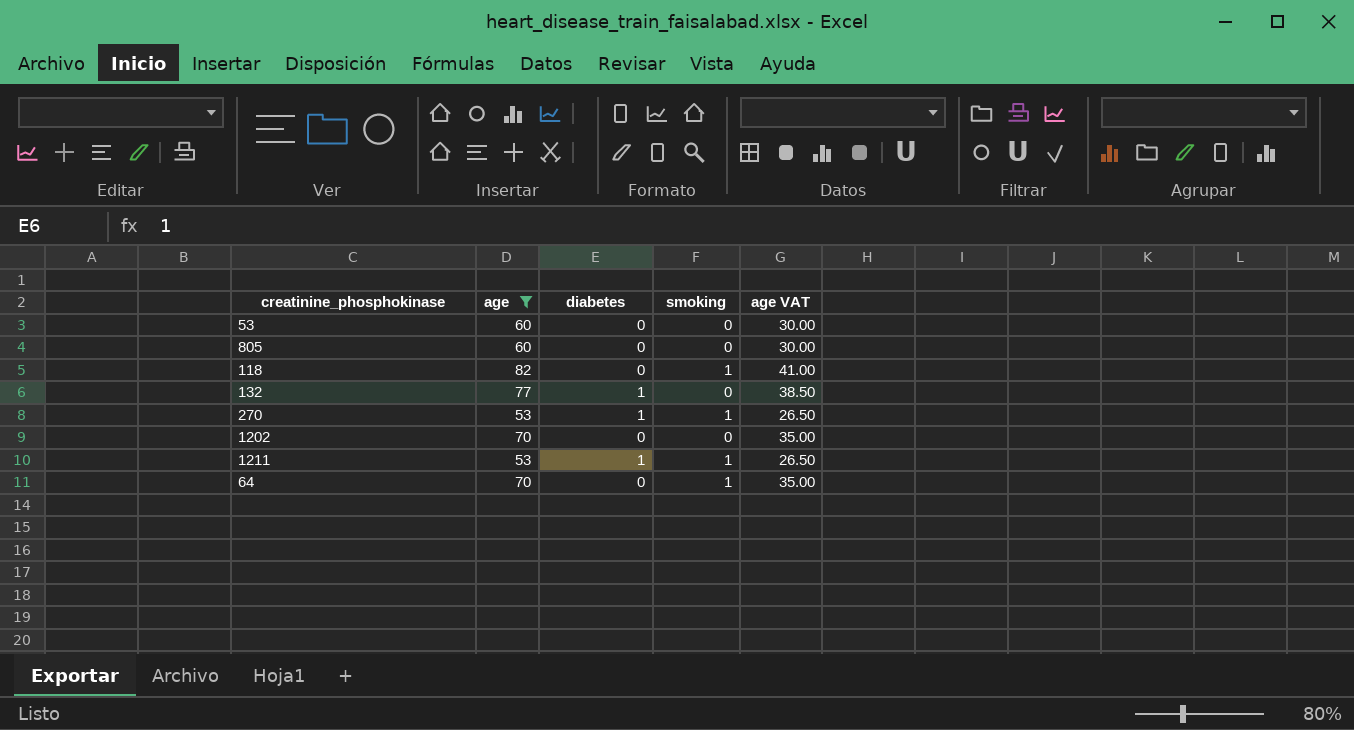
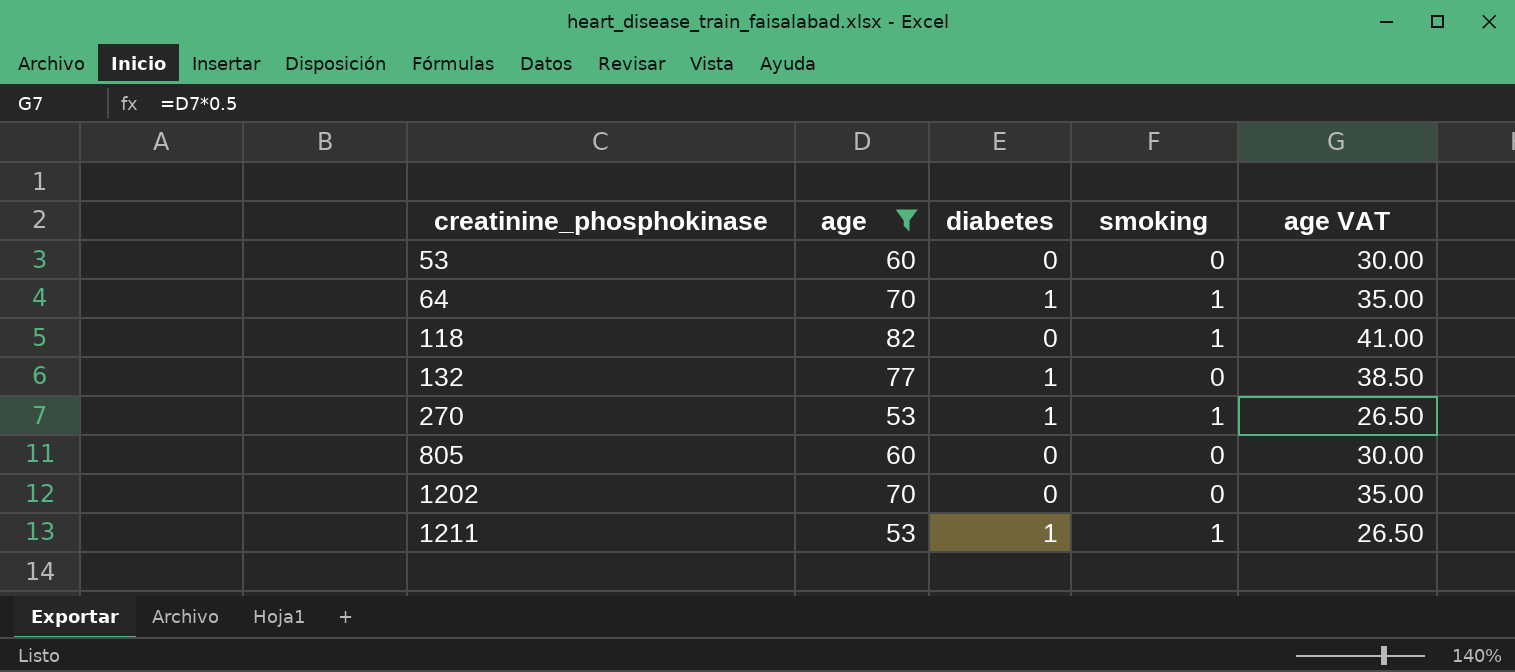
row order: none -> creatinine_phosphokinase ascending
64 | diabetes: 0 -> 1

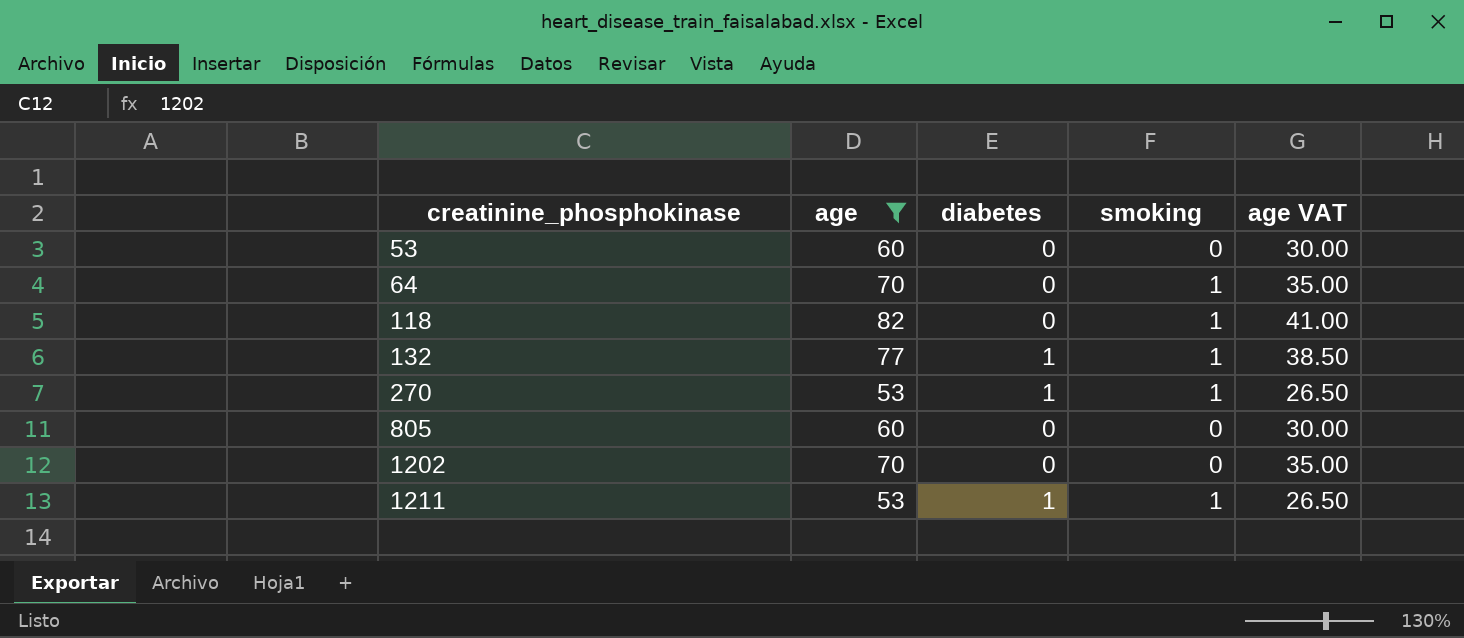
64 | diabetes: 1 -> 0
132 | smoking: 0 -> 1

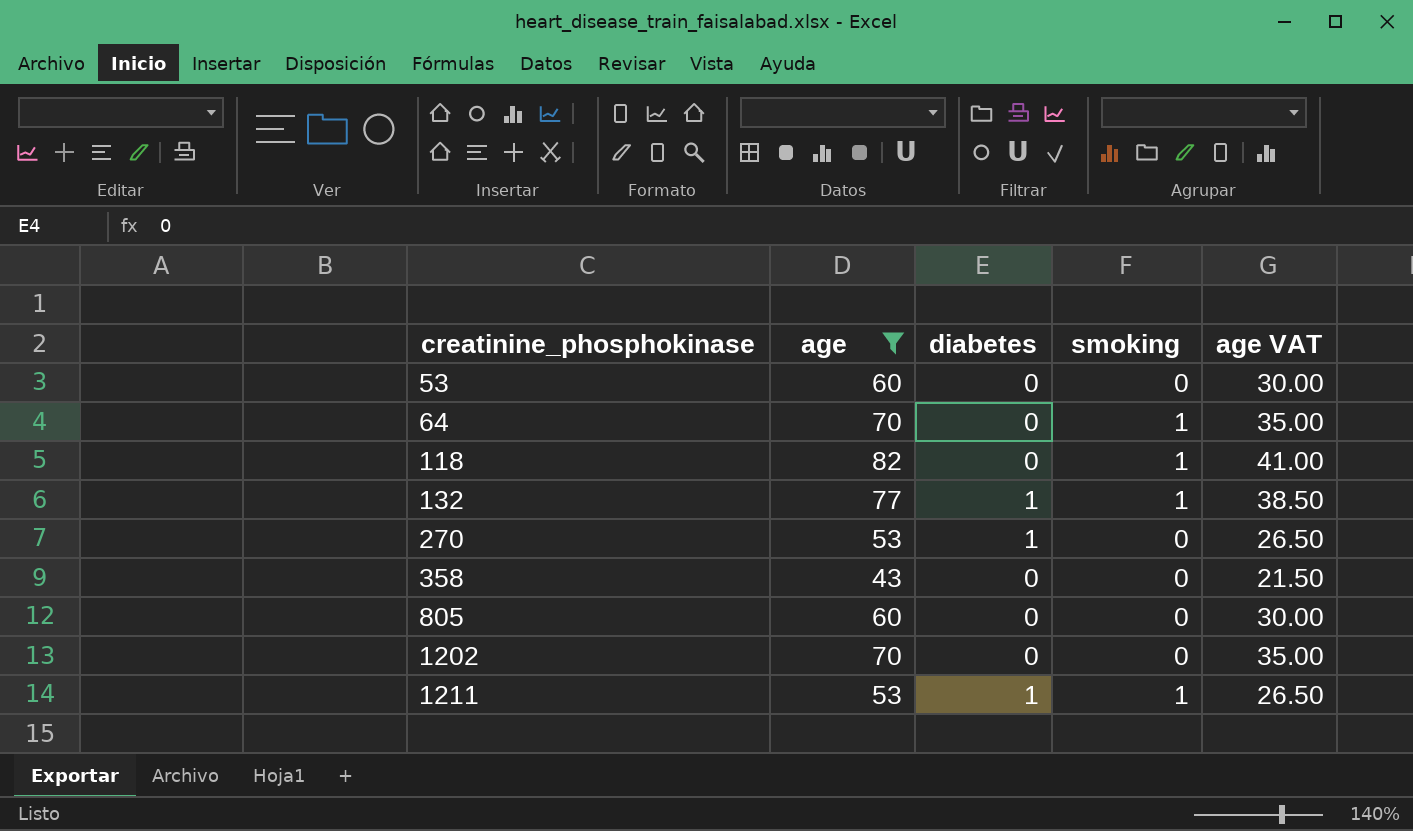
270 | smoking: 1 -> 0
row 358: none -> 43 | 0 | 0 | 21.50

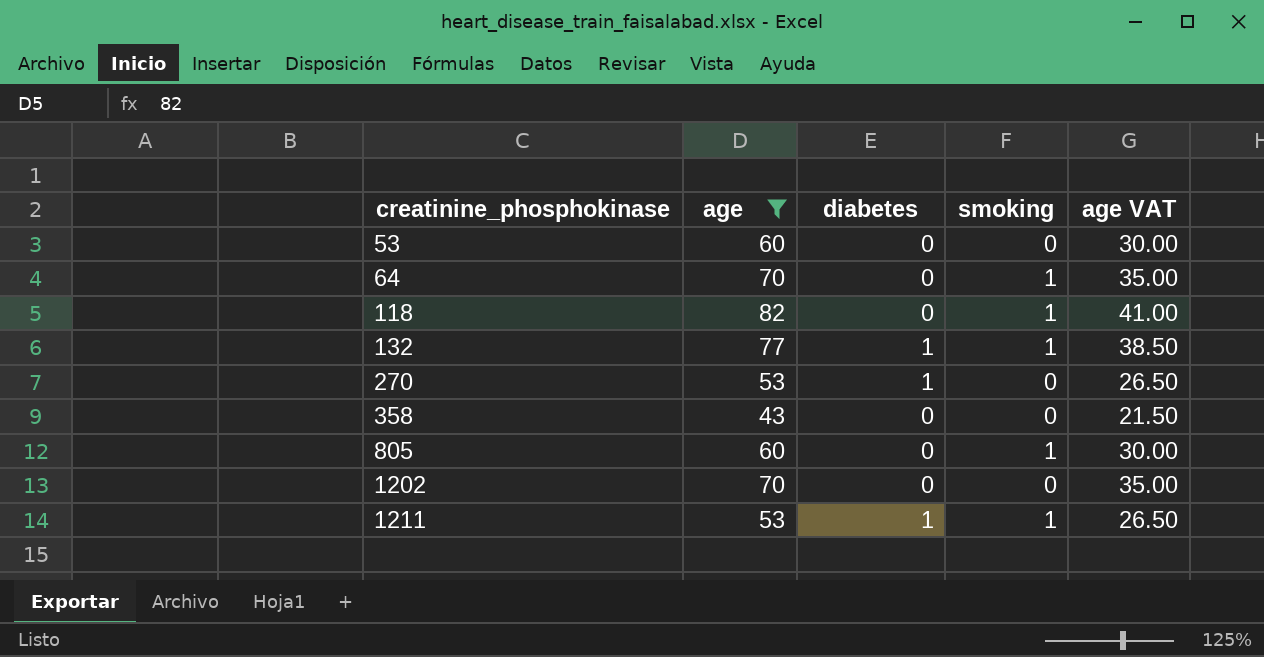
805 | smoking: 0 -> 1

